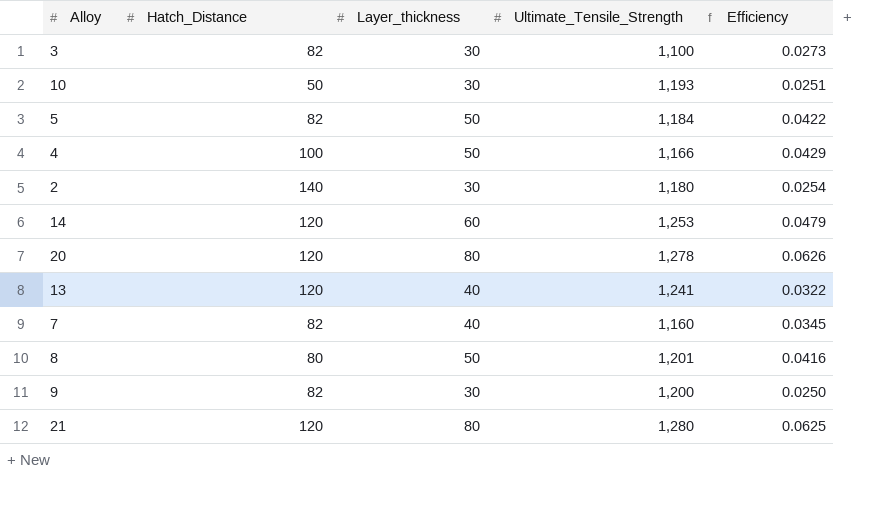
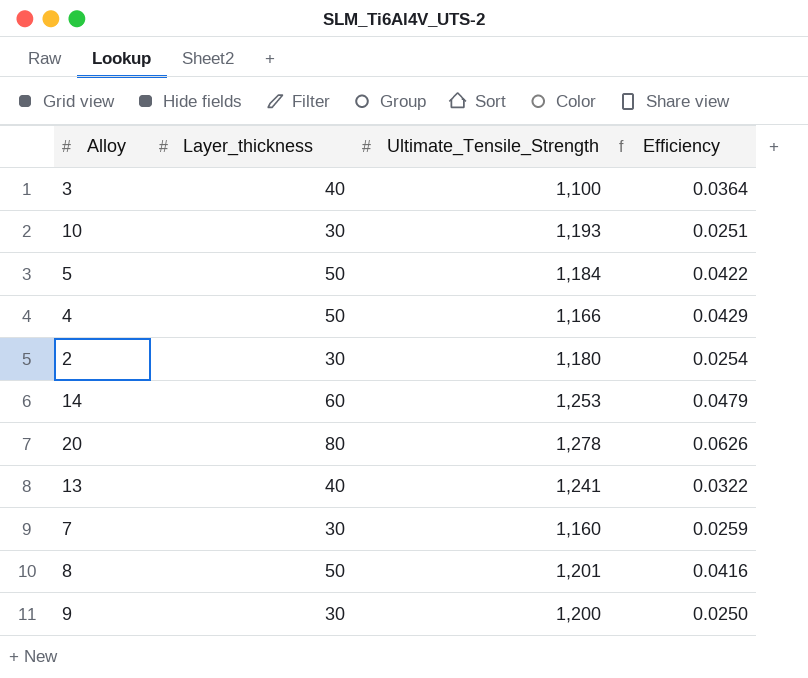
column Hatch_Distance | position: 2 -> none
row 21: 120 | 80 | 1,280 | 0.0625 -> none
3 | Layer_thickness: 30 -> 40
3 | Efficiency: 0.0273 -> 0.0364
7 | Layer_thickness: 40 -> 30
7 | Efficiency: 0.0345 -> 0.0259

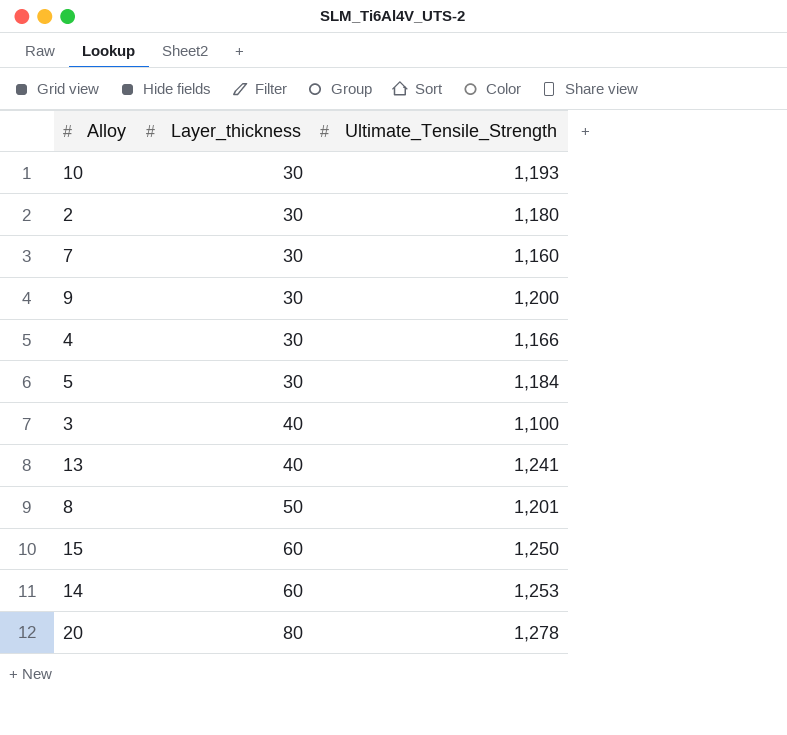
row order: none -> Layer_thickness ascending
column Efficiency | formula: [Layer_thickness] / [Ultimate_Tensile_Strength] -> none
4 | Layer_thickness: 50 -> 30
5 | Layer_thickness: 50 -> 30
row 15: none -> 60 | 1,250

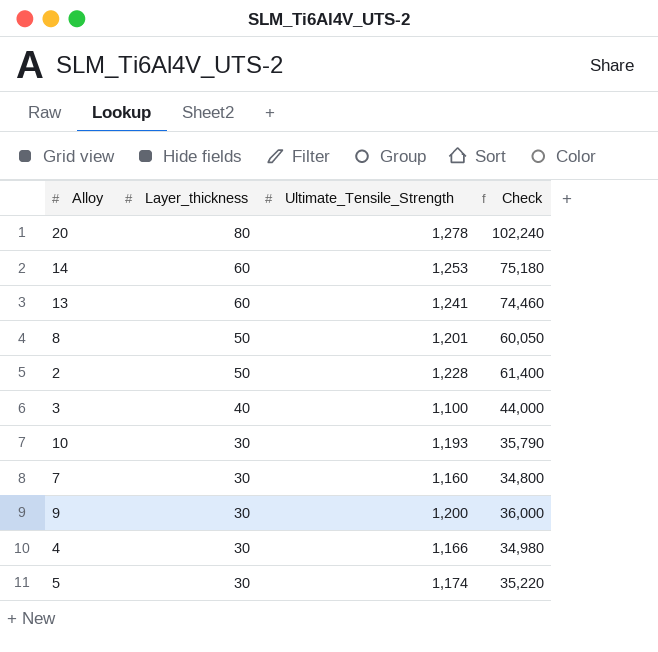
row order: Layer_thickness ascending -> Layer_thickness descending
column Check | formula: none -> [Layer_thickness] * [Ultimate_Tensile_Strength]
row 15: 60 | 1,250 -> none
13 | Layer_thickness: 40 -> 60
2 | Layer_thickness: 30 -> 50
2 | Ultimate_Tensile_Strength: 1,180 -> 1,228
5 | Ultimate_Tensile_Strength: 1,184 -> 1,174

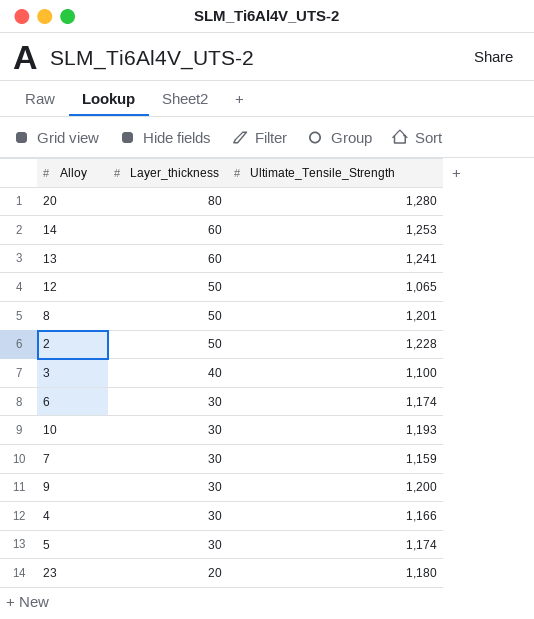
column Check | formula: [Layer_thickness] * [Ultimate_Tensile_Strength] -> none
20 | Ultimate_Tensile_Strength: 1,278 -> 1,280
row 12: none -> 50 | 1,065
row 6: none -> 30 | 1,174
7 | Ultimate_Tensile_Strength: 1,160 -> 1,159
row 23: none -> 20 | 1,180

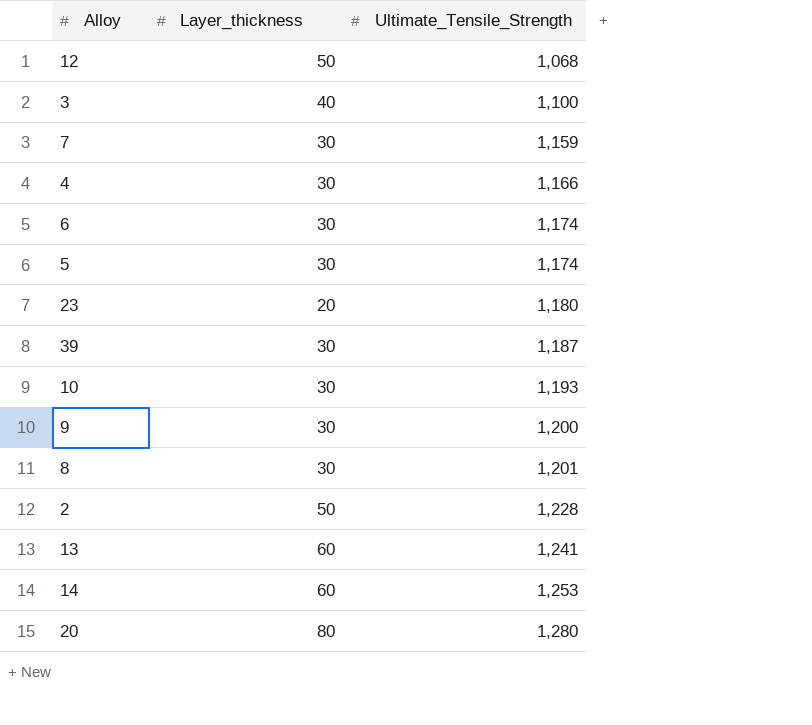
row order: Layer_thickness descending -> Ultimate_Tensile_Strength ascending
12 | Ultimate_Tensile_Strength: 1,065 -> 1,068
row 39: none -> 30 | 1,187
8 | Layer_thickness: 50 -> 30

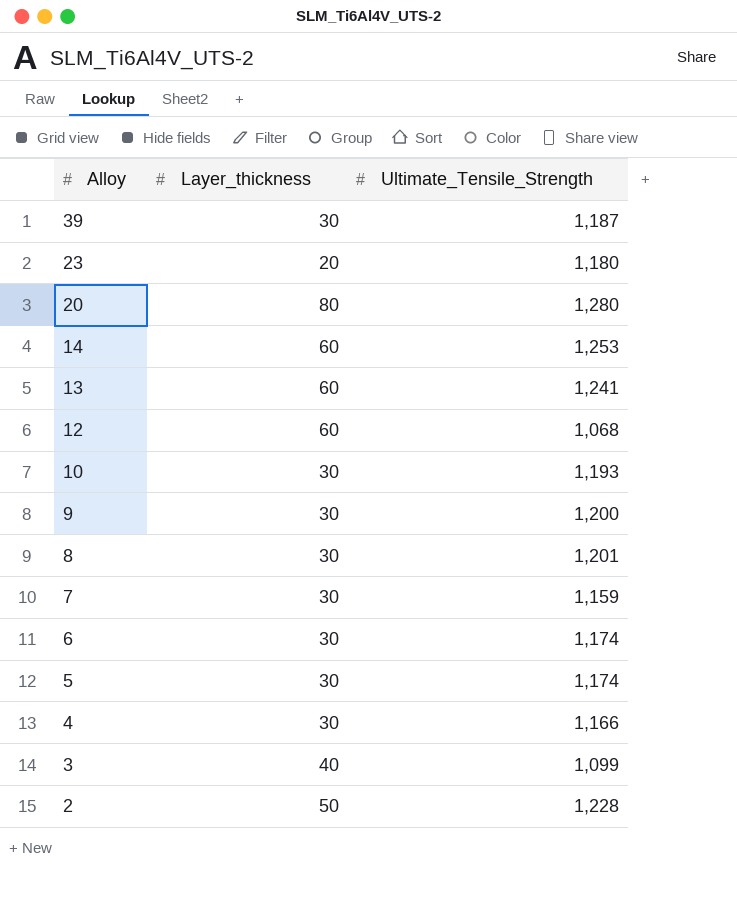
row order: Ultimate_Tensile_Strength ascending -> Alloy descending
12 | Layer_thickness: 50 -> 60
3 | Ultimate_Tensile_Strength: 1,100 -> 1,099

